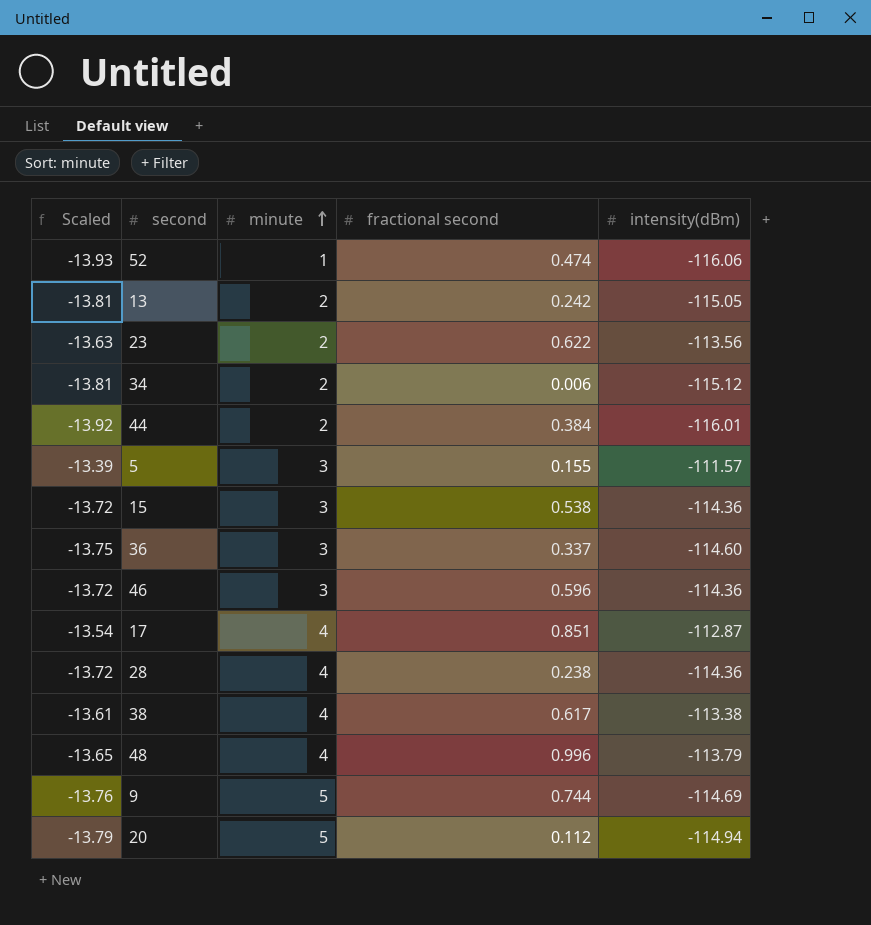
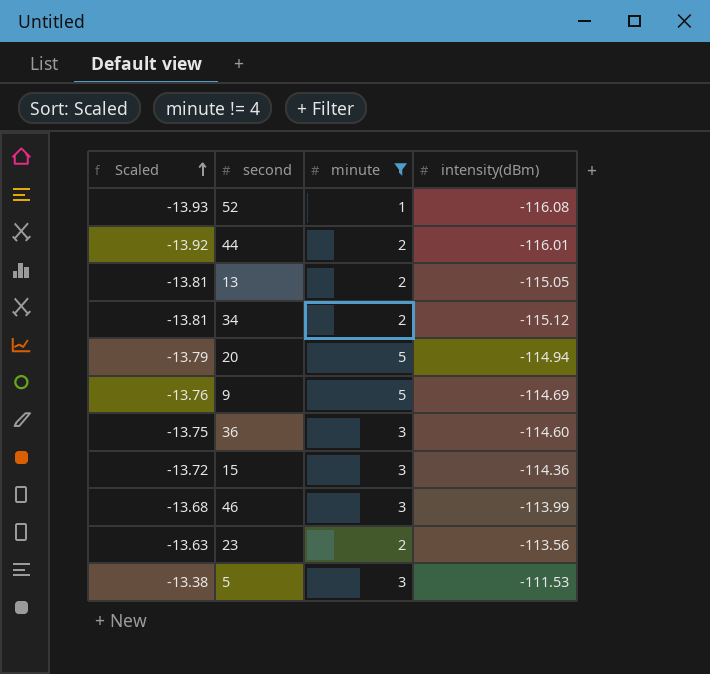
filter: none -> minute != 4
row order: minute ascending -> Scaled ascending
column fractional second | position: 4 -> none
52 | intensity(dBm): -116.06 -> -116.08
46 | Scaled: -13.72 -> -13.68
46 | intensity(dBm): -114.36 -> -113.99
5 | Scaled: -13.39 -> -13.38
5 | intensity(dBm): -111.57 -> -111.53

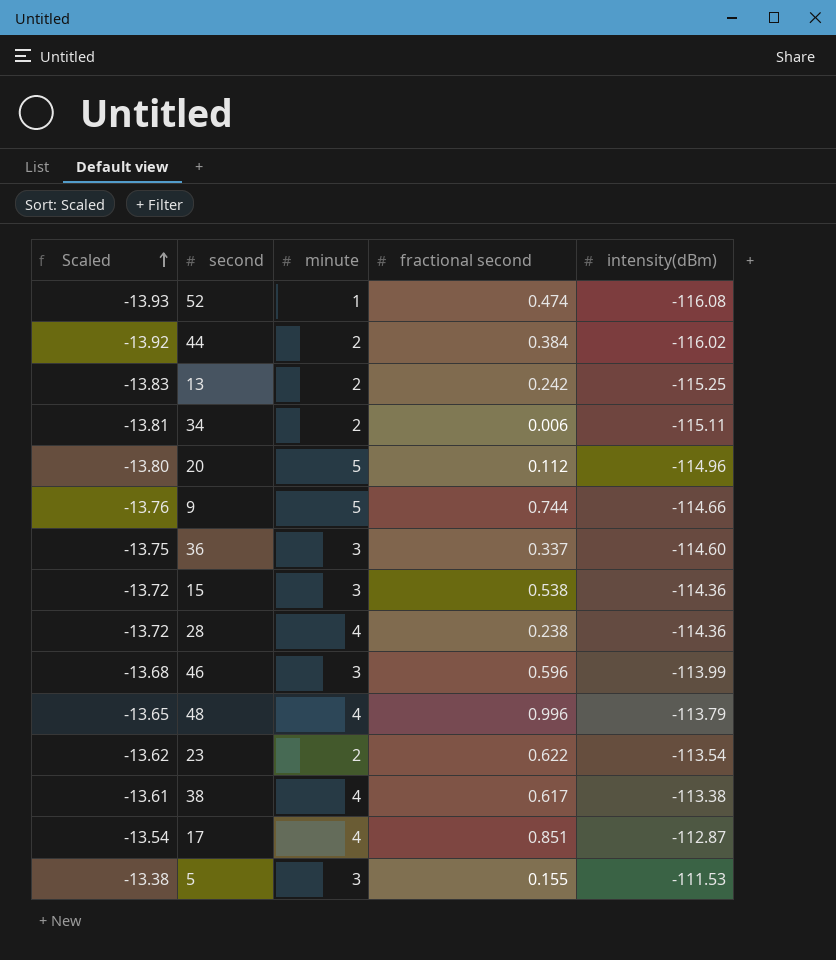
filter: minute != 4 -> none
column fractional second | position: none -> 4
44 | intensity(dBm): -116.01 -> -116.02
13 | Scaled: -13.81 -> -13.83
13 | intensity(dBm): -115.05 -> -115.25
34 | intensity(dBm): -115.12 -> -115.11
20 | Scaled: -13.79 -> -13.80
20 | intensity(dBm): -114.94 -> -114.96
9 | intensity(dBm): -114.69 -> -114.66
23 | Scaled: -13.63 -> -13.62
23 | intensity(dBm): -113.56 -> -113.54

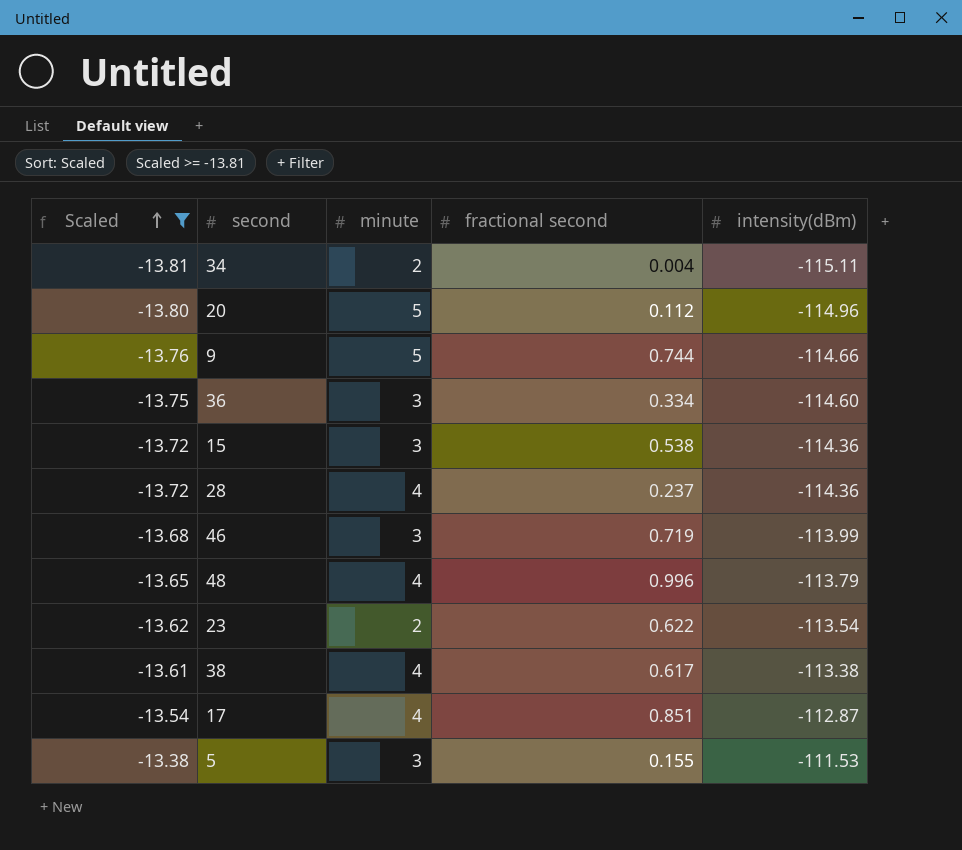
filter: none -> Scaled >= -13.81
34 | fractional second: 0.006 -> 0.004
36 | fractional second: 0.337 -> 0.334
28 | fractional second: 0.238 -> 0.237
46 | fractional second: 0.596 -> 0.719

